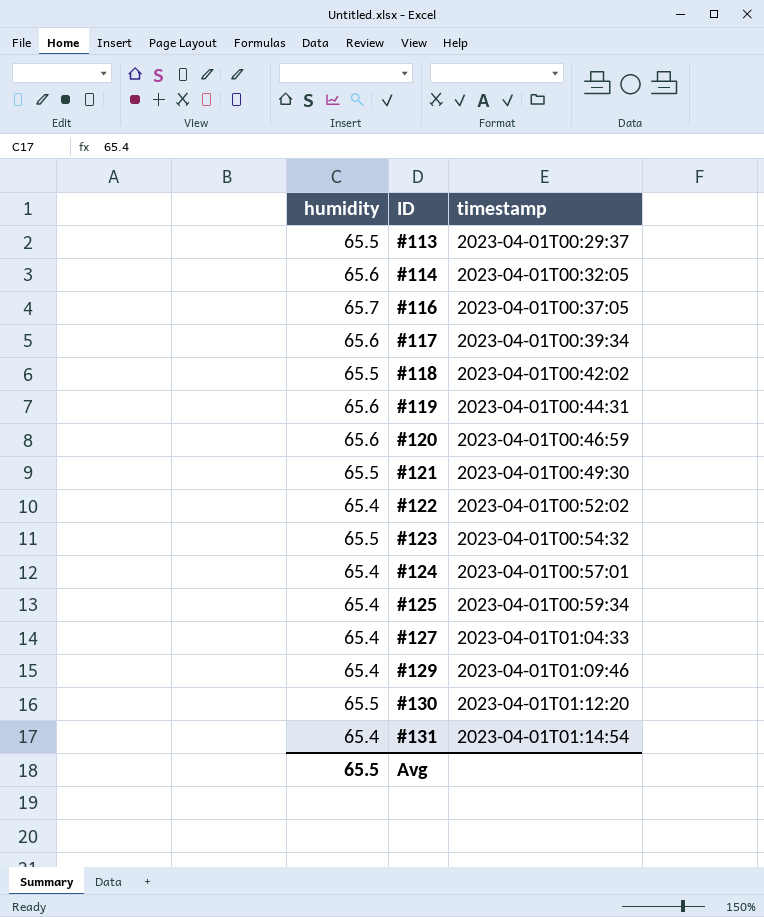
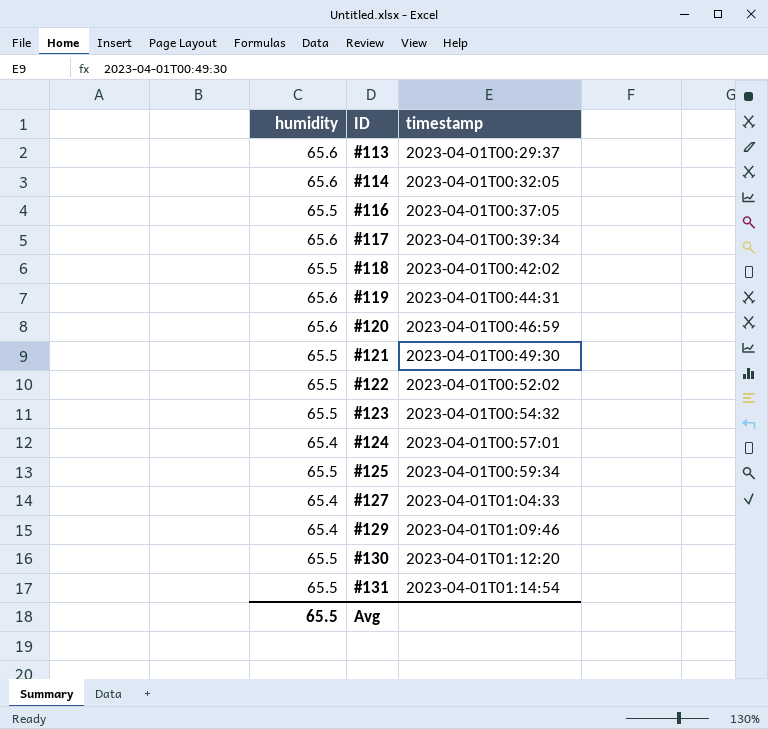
#113 | humidity: 65.5 -> 65.6
#116 | humidity: 65.7 -> 65.5
#122 | humidity: 65.4 -> 65.5
#125 | humidity: 65.4 -> 65.5
#131 | humidity: 65.4 -> 65.5

